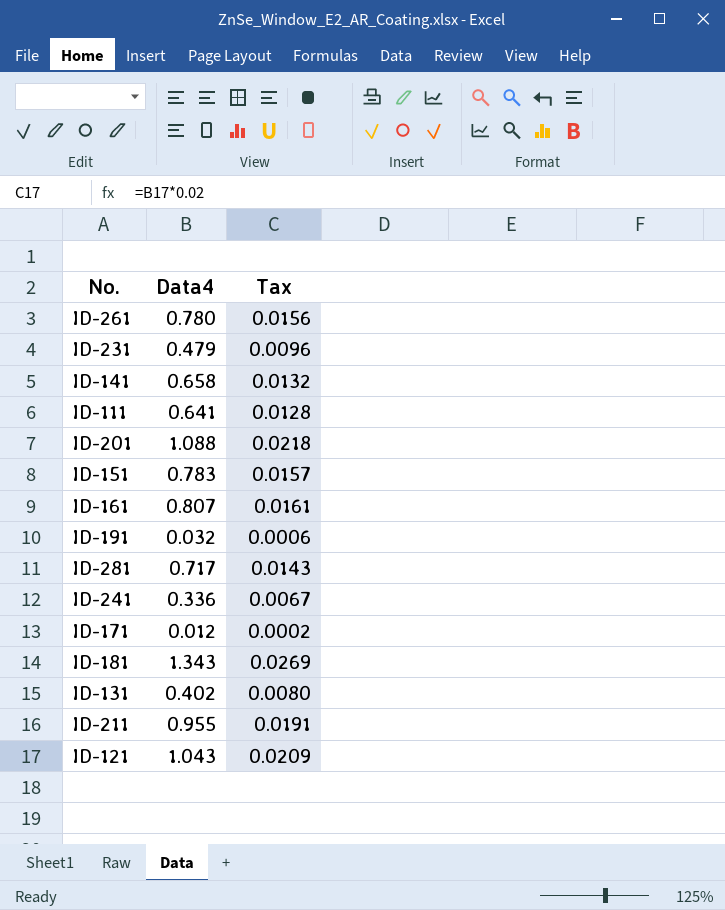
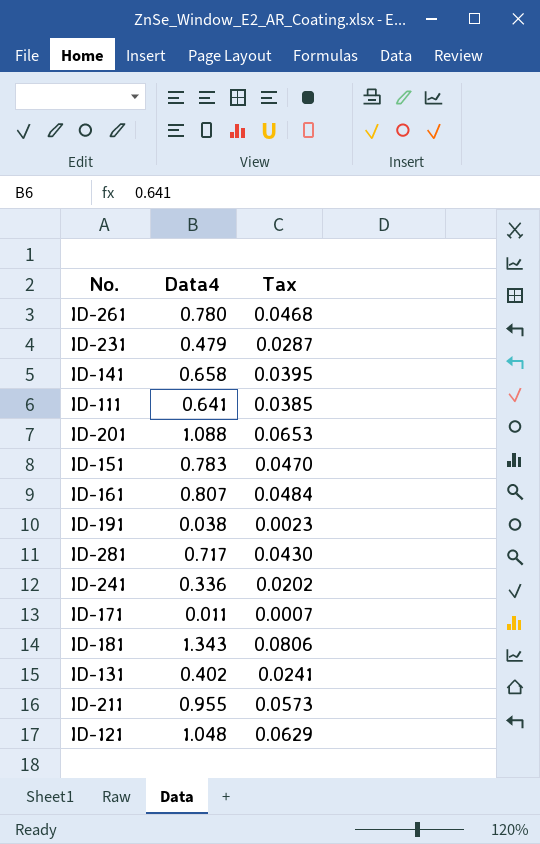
column Tax | formula: [Data4] * 0.02 -> [Data4] * 0.06
ID-191 | Data4: 0.032 -> 0.038
ID-171 | Data4: 0.012 -> 0.011
ID-121 | Data4: 1.043 -> 1.048

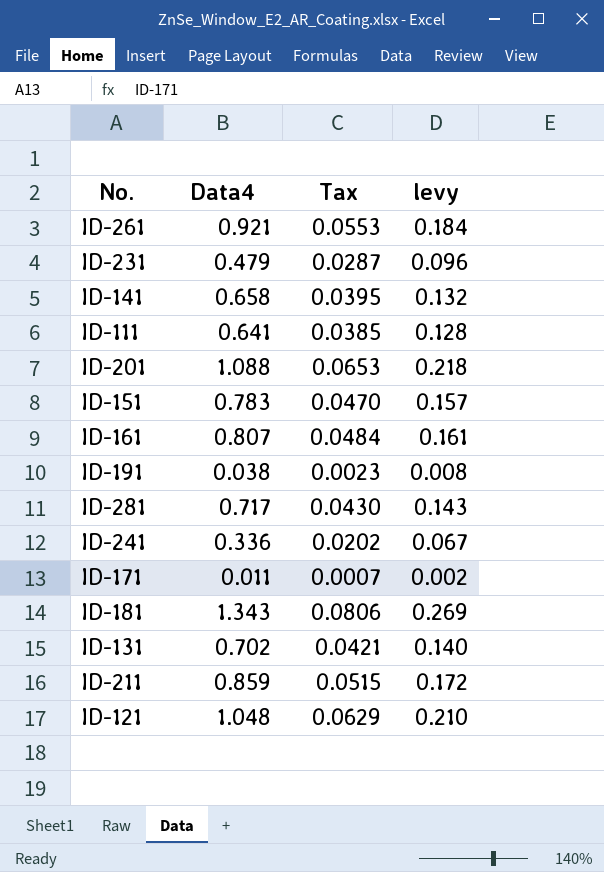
column levy | formula: none -> [Data4] * 0.2
ID-261 | Data4: 0.780 -> 0.921
ID-261 | Tax: 0.0468 -> 0.0553
ID-131 | Data4: 0.402 -> 0.702
ID-131 | Tax: 0.0241 -> 0.0421
ID-211 | Data4: 0.955 -> 0.859
ID-211 | Tax: 0.0573 -> 0.0515

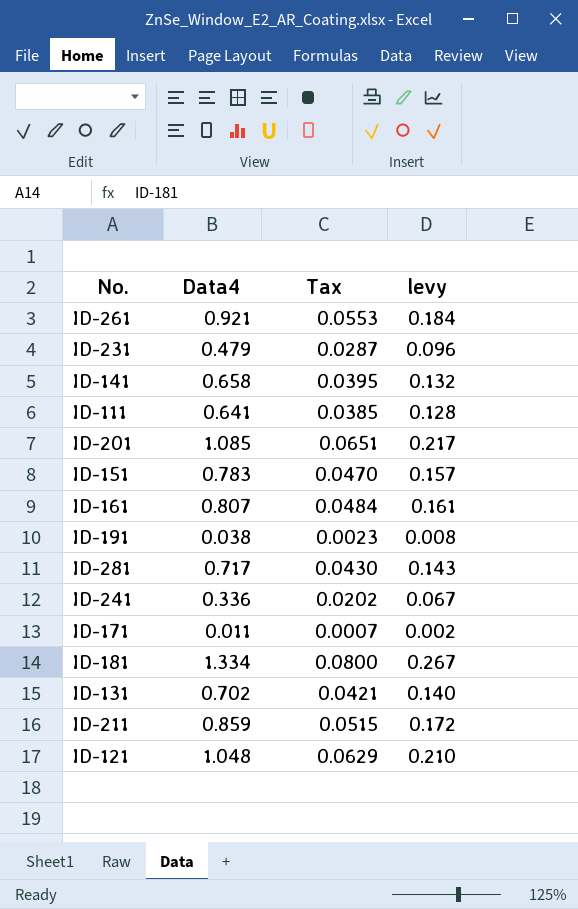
ID-201 | Data4: 1.088 -> 1.085
ID-201 | Tax: 0.0653 -> 0.0651
ID-201 | levy: 0.218 -> 0.217
ID-181 | Data4: 1.343 -> 1.334
ID-181 | Tax: 0.0806 -> 0.0800
ID-181 | levy: 0.269 -> 0.267

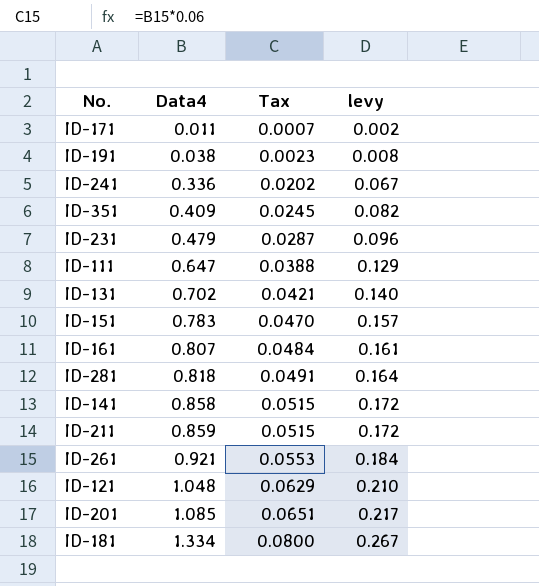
row order: none -> Data4 ascending
row ID-351: none -> 0.409 | 0.0245 | 0.082
ID-111 | Data4: 0.641 -> 0.647
ID-111 | Tax: 0.0385 -> 0.0388
ID-111 | levy: 0.128 -> 0.129
ID-281 | Data4: 0.717 -> 0.818
ID-281 | Tax: 0.0430 -> 0.0491
ID-281 | levy: 0.143 -> 0.164
ID-141 | Data4: 0.658 -> 0.858
ID-141 | Tax: 0.0395 -> 0.0515
ID-141 | levy: 0.132 -> 0.172

